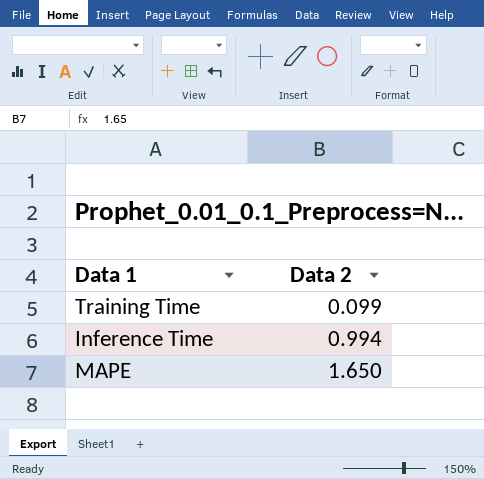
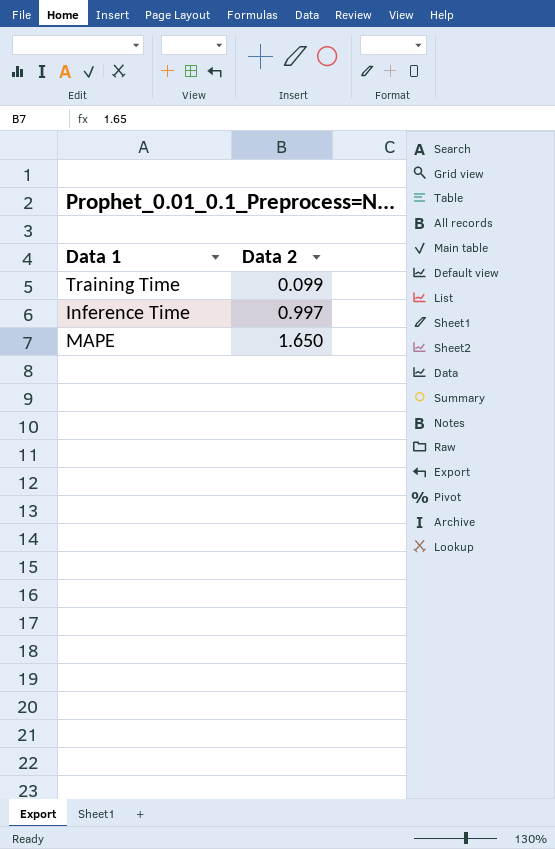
Inference Time | Data 2: 0.994 -> 0.997

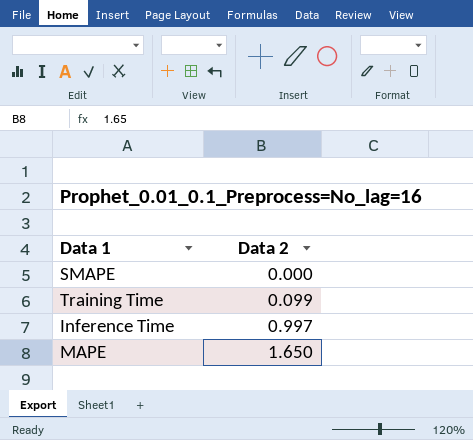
row SMAPE: none -> 0.000

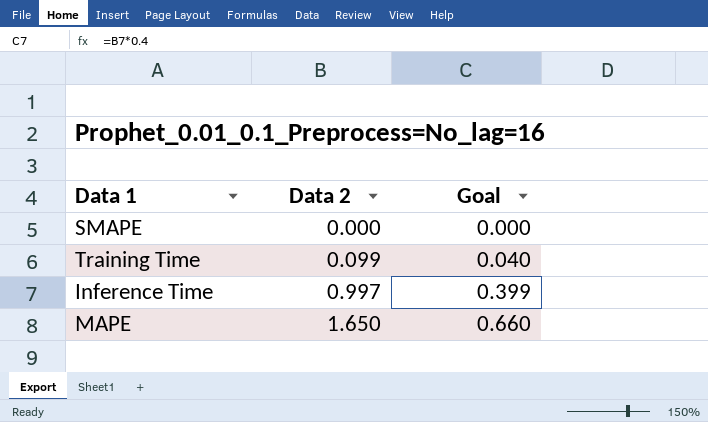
column Goal | formula: none -> [Data 2] * 0.4

